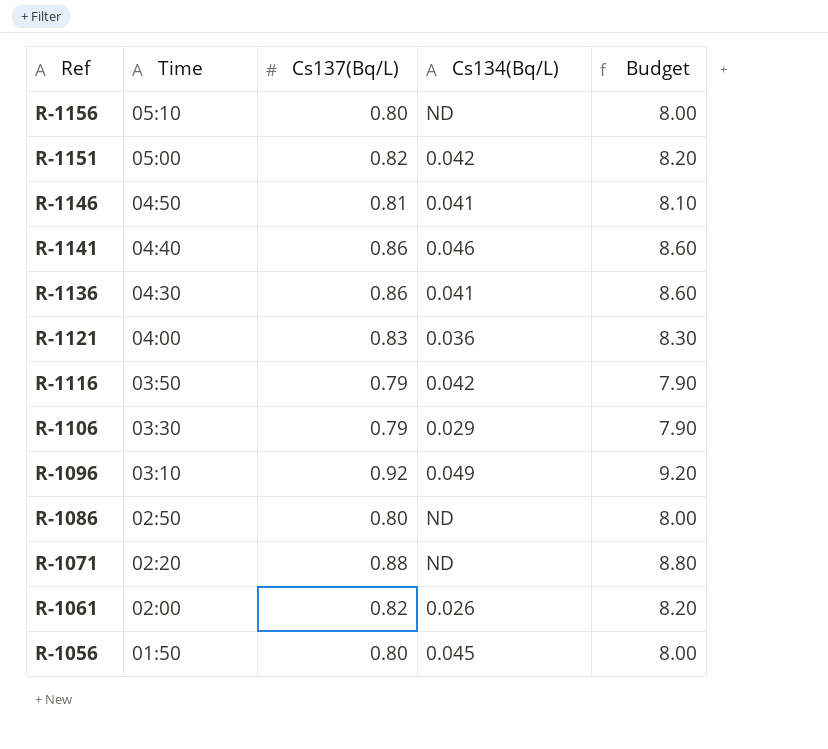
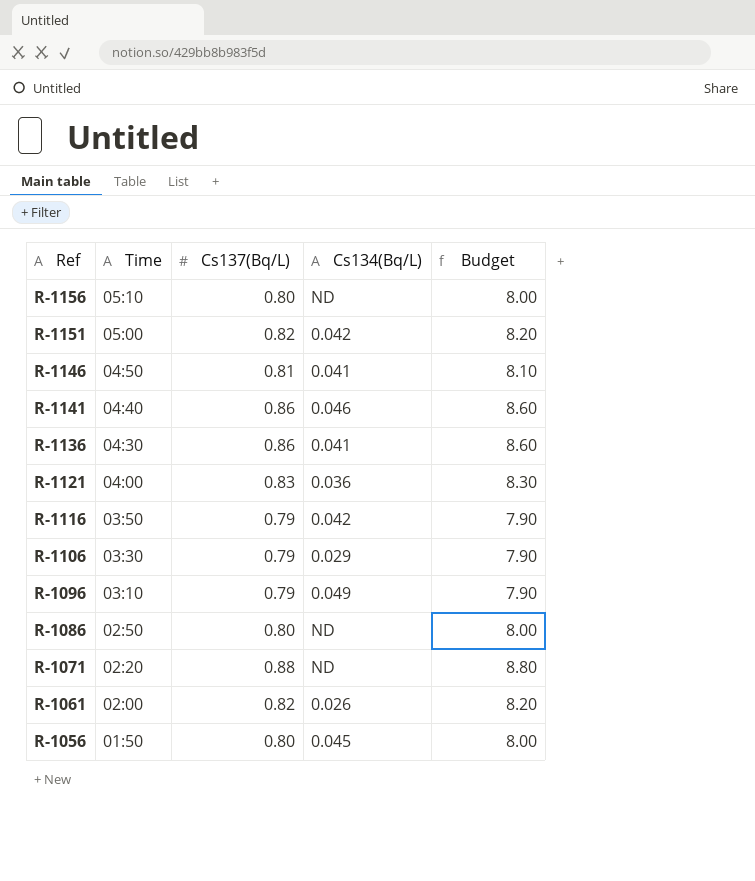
R-1096 | Cs137(Bq/L): 0.92 -> 0.79
R-1096 | Budget: 9.20 -> 7.90

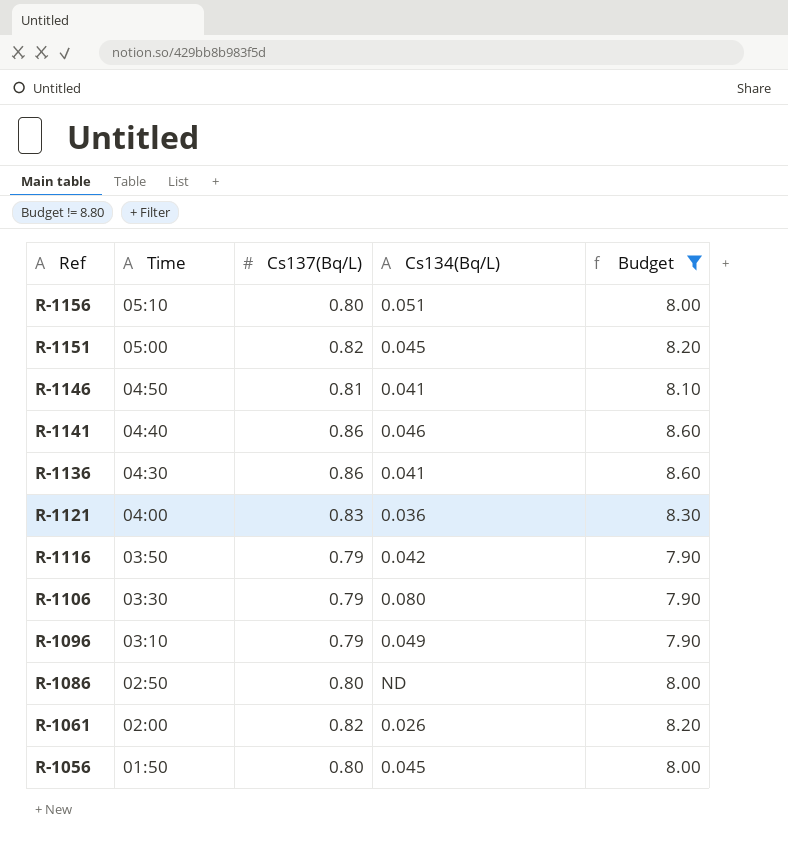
filter: none -> Budget != 8.80
R-1156 | Cs134(Bq/L): ND -> 0.051
R-1151 | Cs134(Bq/L): 0.042 -> 0.045
R-1106 | Cs134(Bq/L): 0.029 -> 0.080

